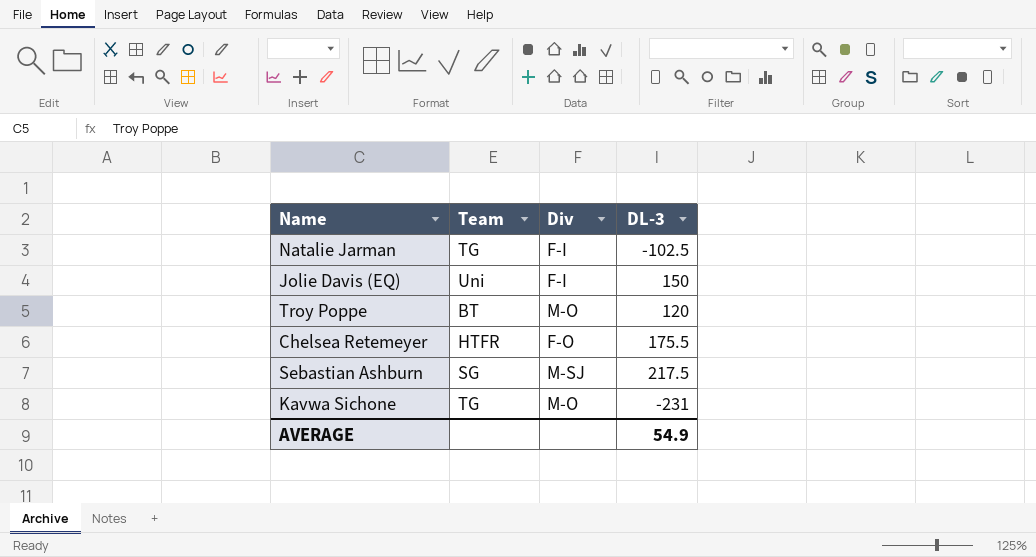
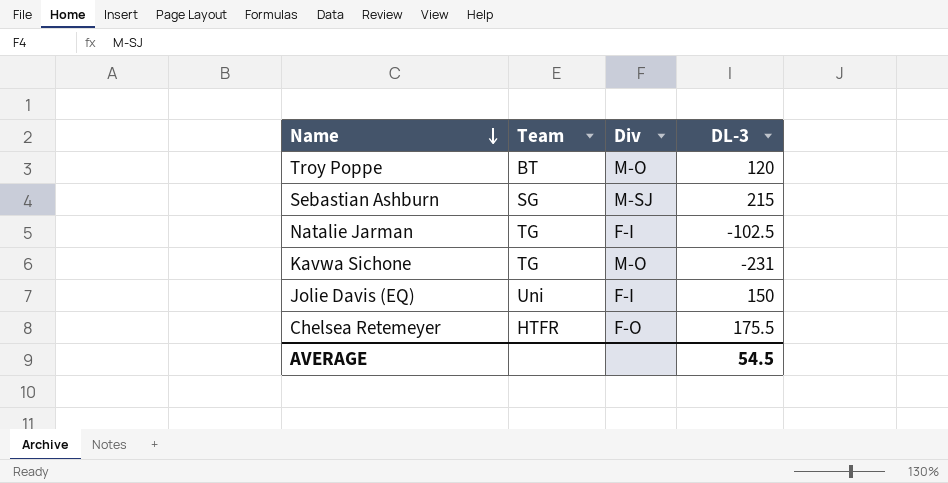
row order: none -> Name descending
Sebastian Ashburn | DL-3: 217.5 -> 215
AVERAGE | DL-3: 54.9 -> 54.5

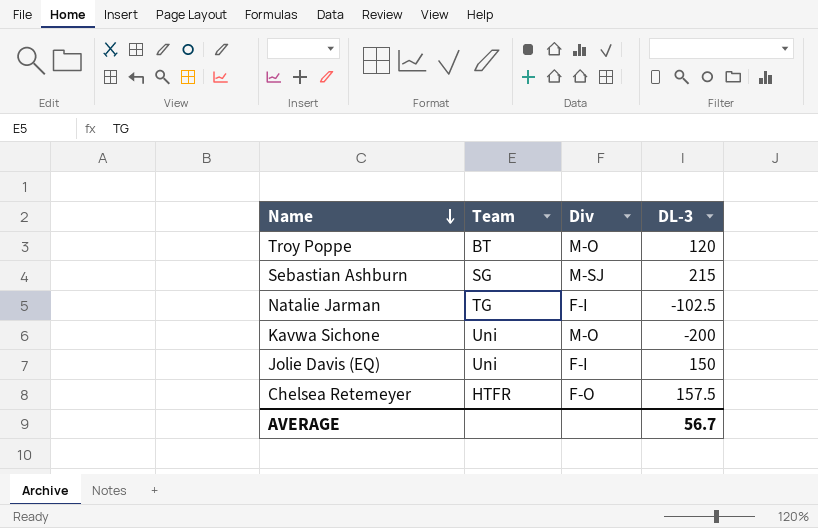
Kavwa Sichone | Team: TG -> Uni
Kavwa Sichone | DL-3: -231 -> -200
Chelsea Retemeyer | DL-3: 175.5 -> 157.5
AVERAGE | DL-3: 54.5 -> 56.7

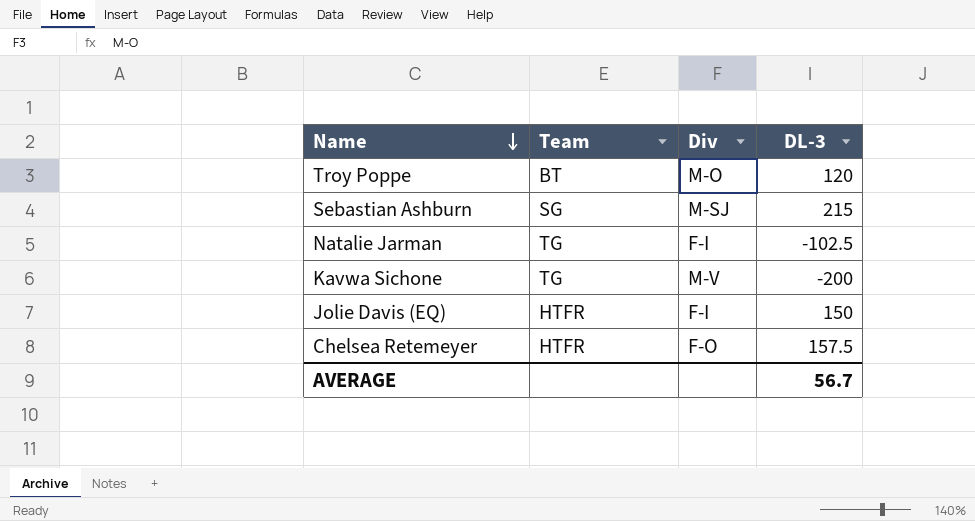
Kavwa Sichone | Team: Uni -> TG
Kavwa Sichone | Div: M-O -> M-V
Jolie Davis (EQ) | Team: Uni -> HTFR

